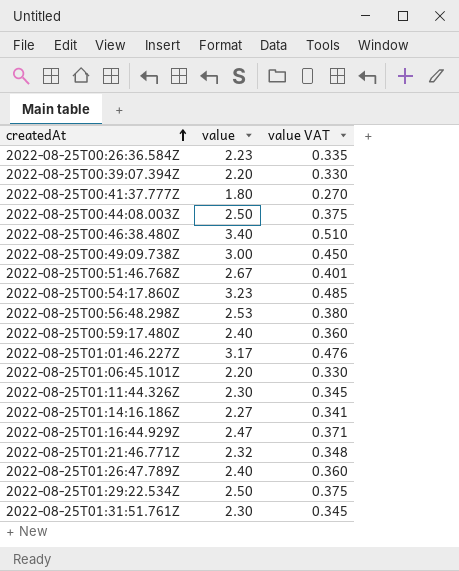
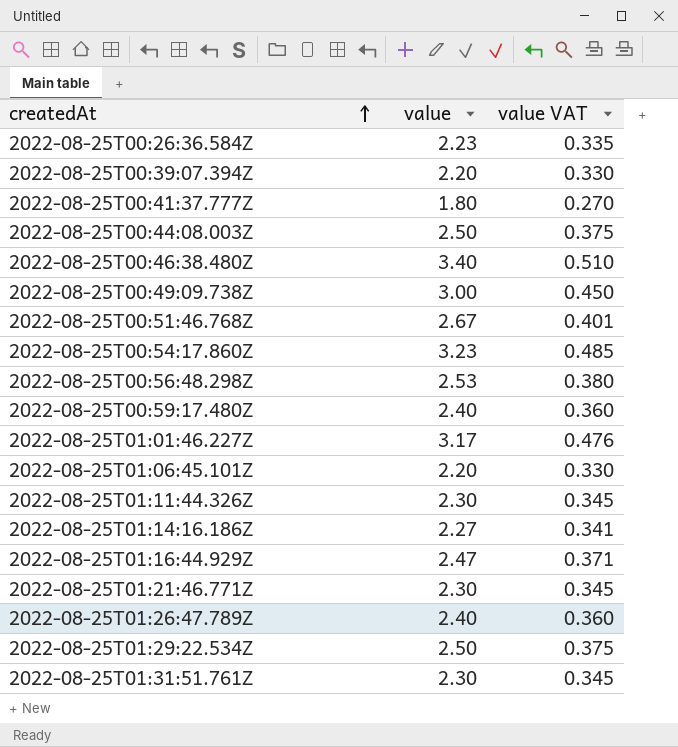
2022-08-25T01:21:46.771Z | value: 2.32 -> 2.30
2022-08-25T01:21:46.771Z | value VAT: 0.348 -> 0.345

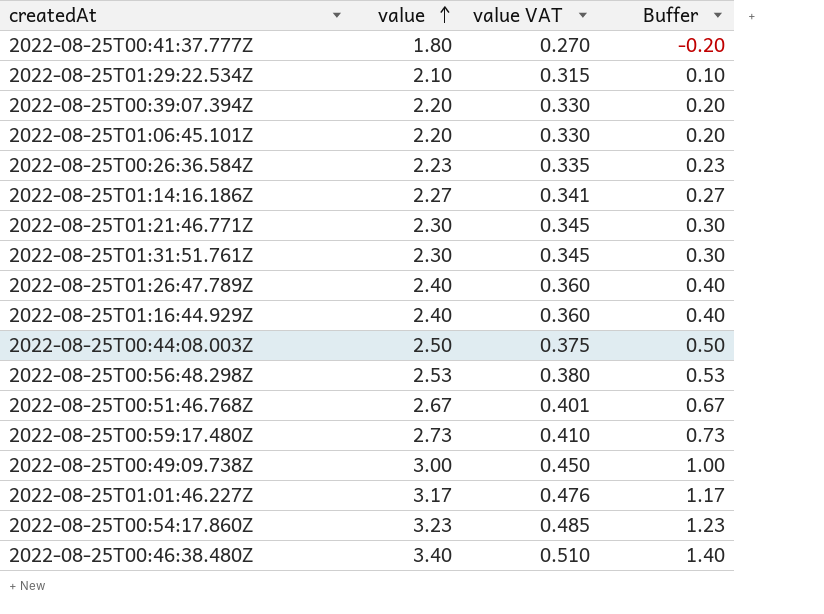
row order: createdAt ascending -> value ascending
column Buffer | formula: none -> [value] - 2
row 2022-08-25T01:11:44.326Z: 2.30 | 0.345 -> none
2022-08-25T01:29:22.534Z | value: 2.50 -> 2.10
2022-08-25T01:29:22.534Z | value VAT: 0.375 -> 0.315
2022-08-25T01:16:44.929Z | value: 2.47 -> 2.40
2022-08-25T01:16:44.929Z | value VAT: 0.371 -> 0.360
2022-08-25T00:59:17.480Z | value: 2.40 -> 2.73
2022-08-25T00:59:17.480Z | value VAT: 0.360 -> 0.410

